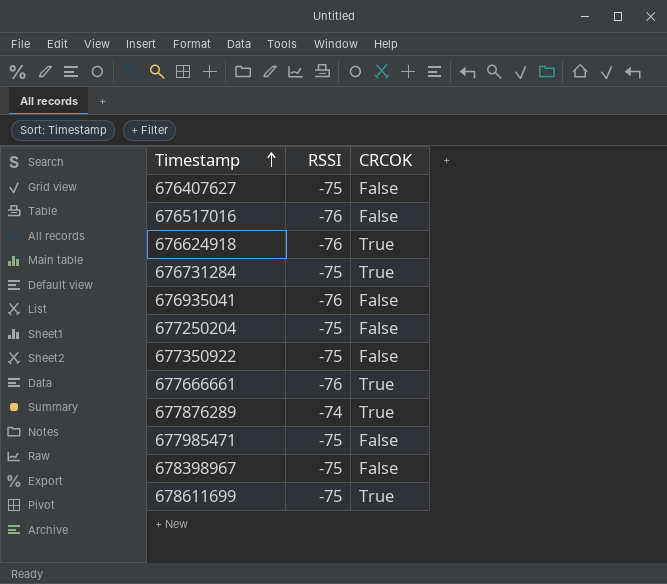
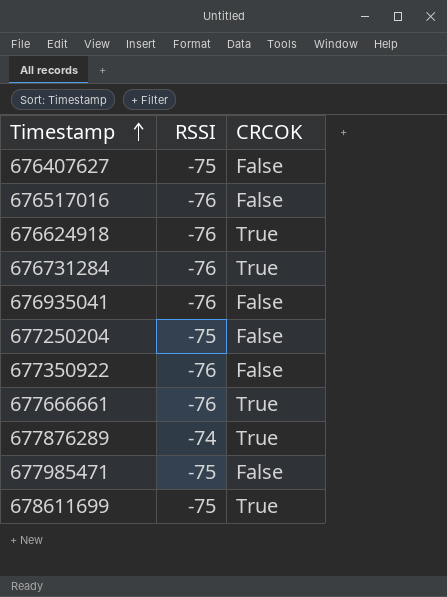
row 678398967: -75 | False -> none
676731284 | RSSI: -75 -> -76
677350922 | RSSI: -75 -> -76

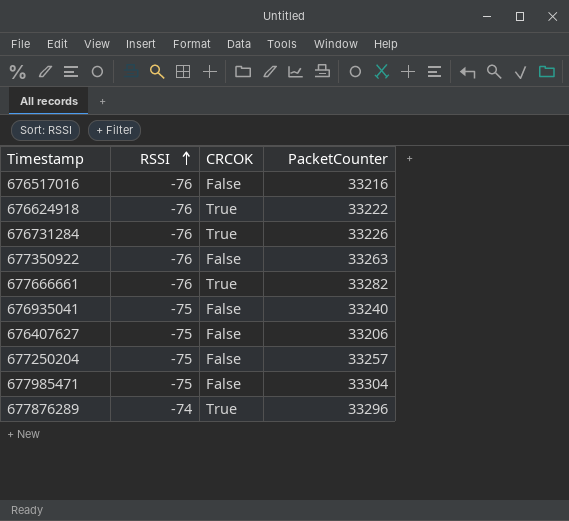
row order: Timestamp ascending -> RSSI ascending
column PacketCounter | position: none -> 4
row 678611699: -75 | True -> none
676935041 | RSSI: -76 -> -75

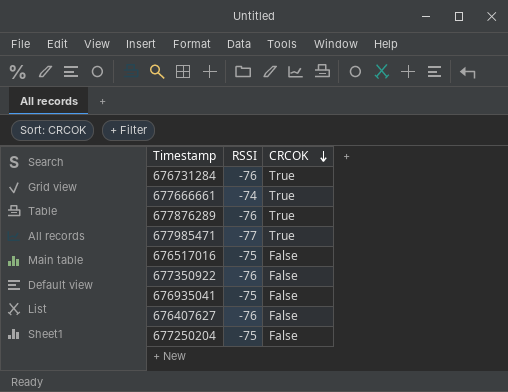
row order: RSSI ascending -> CRCOK descending
column PacketCounter | position: 4 -> none
row 676624918: -76 | True | 33222 -> none
677666661 | RSSI: -76 -> -74
677876289 | RSSI: -74 -> -76
677985471 | RSSI: -75 -> -77
677985471 | CRCOK: False -> True
676517016 | RSSI: -76 -> -75
676407627 | RSSI: -75 -> -76

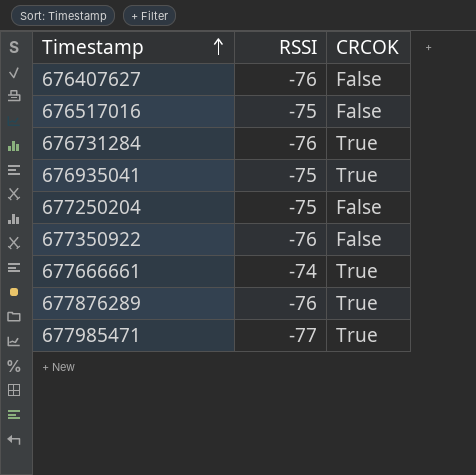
row order: CRCOK descending -> Timestamp ascending
676935041 | CRCOK: False -> True

